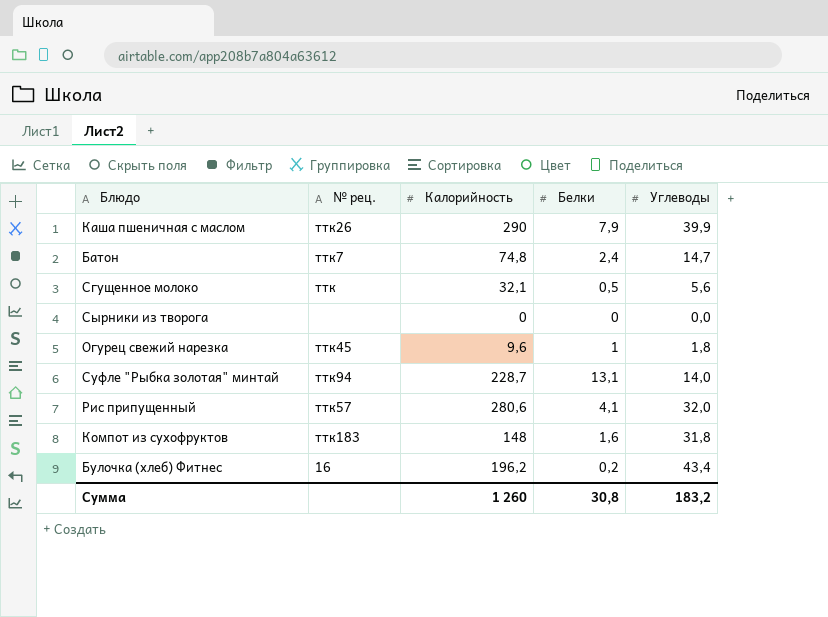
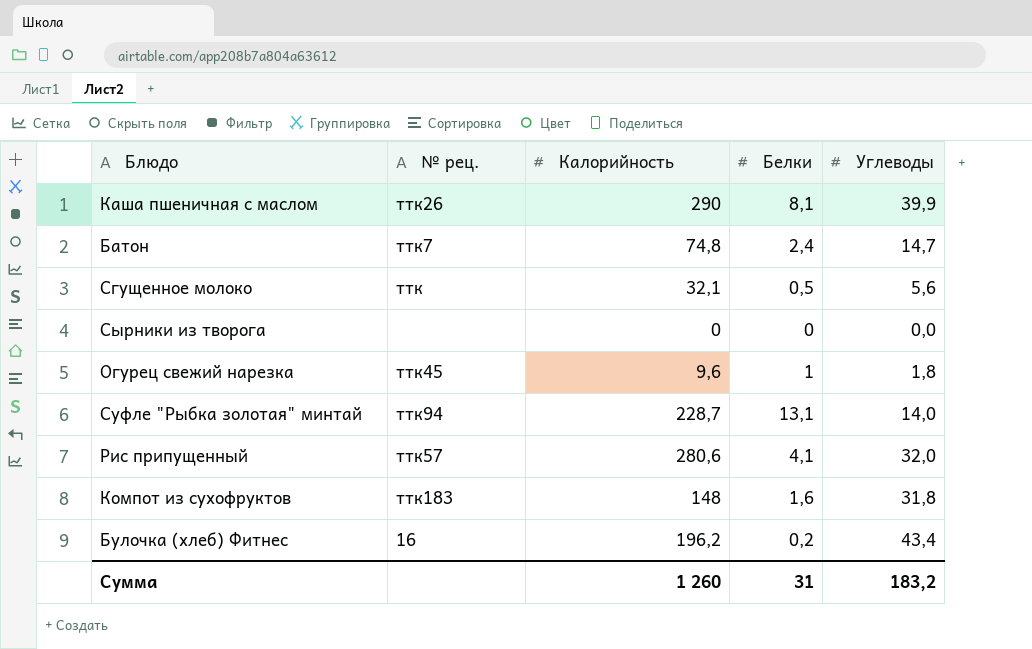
Каша пшеничная с маслом | Белки: 7,9 -> 8,1
Сумма | Белки: 30,8 -> 31

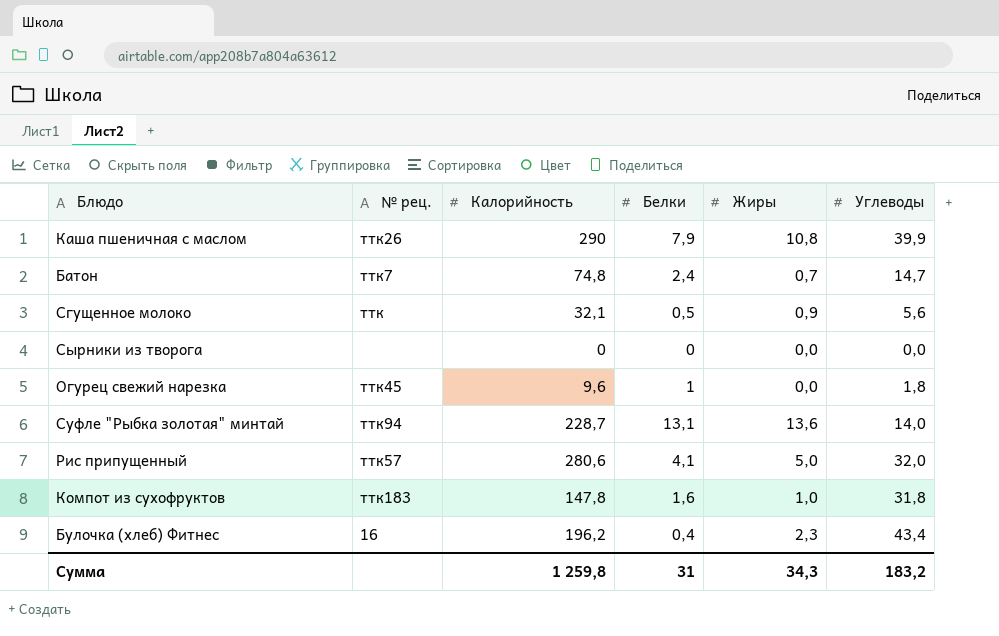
column Жиры | position: none -> 5
Каша пшеничная с маслом | Белки: 8,1 -> 7,9
Компот из сухофруктов | Калорийность: 148 -> 147,8
Булочка (хлеб) Фитнес | Белки: 0,2 -> 0,4
Сумма | Калорийность: 1 260 -> 1 259,8

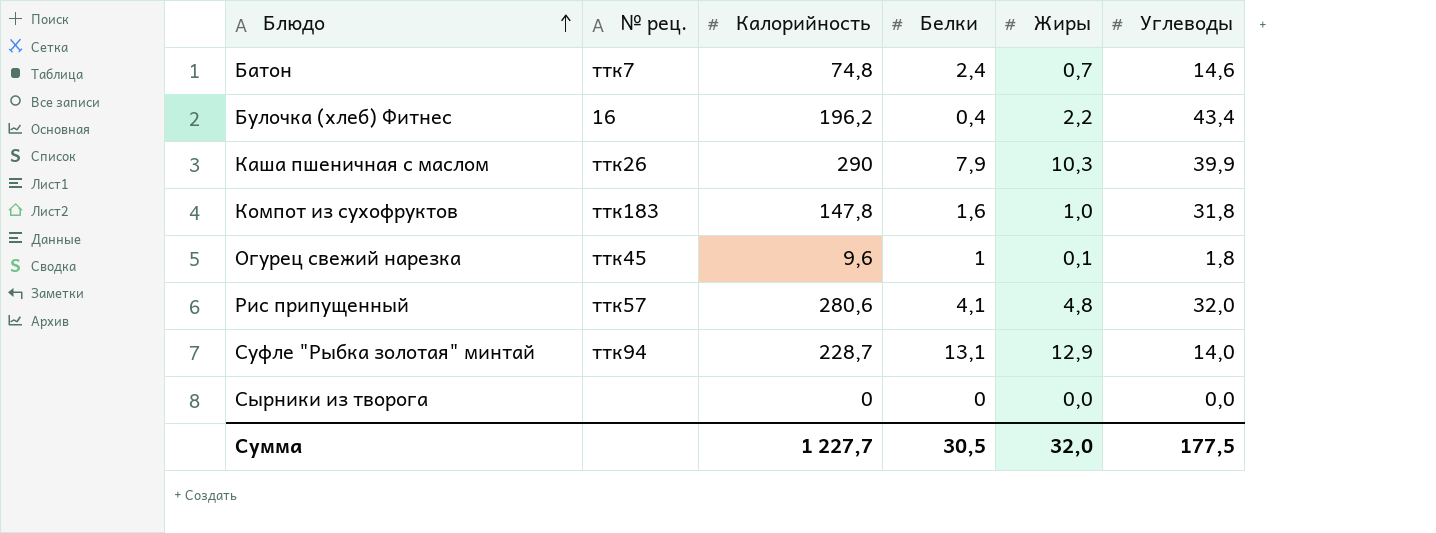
row order: none -> Блюдо ascending
row Сгущенное молоко: ттк | 32,1 | 0,5 | 0,9 | 5,6 -> none
Батон | Углеводы: 14,7 -> 14,6
Булочка (хлеб) Фитнес | Жиры: 2,3 -> 2,2
Каша пшеничная с маслом | Жиры: 10,8 -> 10,3
Огурец свежий нарезка | Жиры: 0,0 -> 0,1
Рис припущенный | Жиры: 5,0 -> 4,8
Суфле "Рыбка золотая" минтай | Жиры: 13,6 -> 12,9
Сумма | Калорийность: 1 259,8 -> 1 227,7
Сумма | Белки: 31 -> 30,5
Сумма | Жиры: 34,3 -> 32,0
Сумма | Углеводы: 183,2 -> 177,5

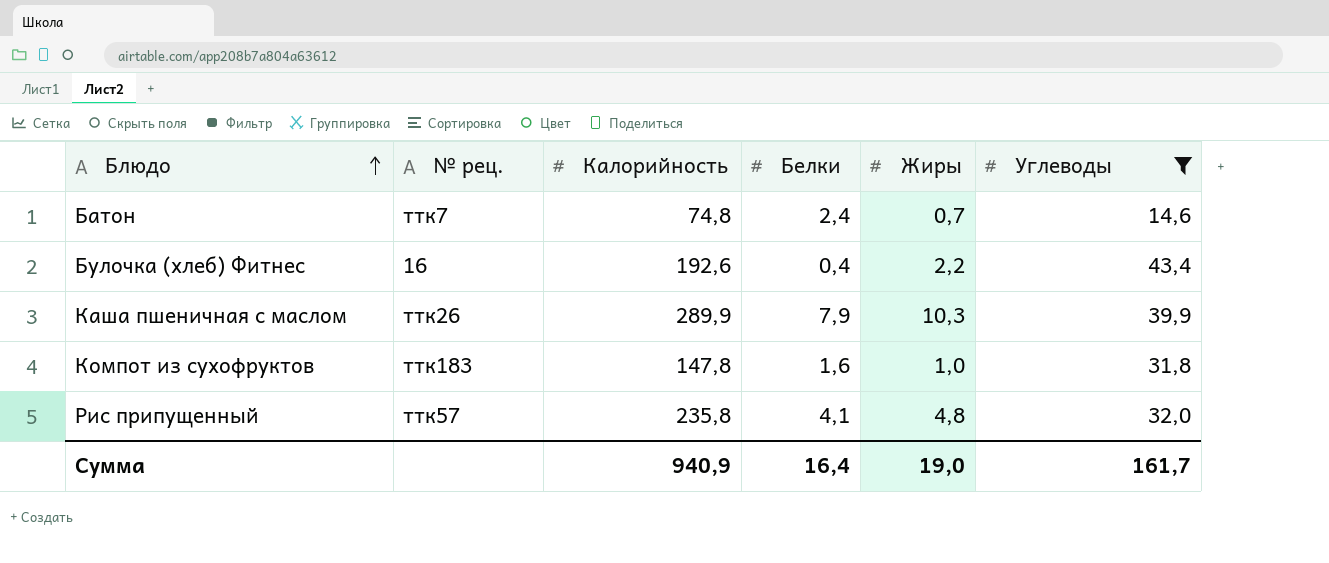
filter: none -> Углеводы >= 14,6
Булочка (хлеб) Фитнес | Калорийность: 196,2 -> 192,6
Каша пшеничная с маслом | Калорийность: 290 -> 289,9
Рис припущенный | Калорийность: 280,6 -> 235,8
Сумма | Калорийность: 1 227,7 -> 940,9
Сумма | Белки: 30,5 -> 16,4
Сумма | Жиры: 32,0 -> 19,0
Сумма | Углеводы: 177,5 -> 161,7

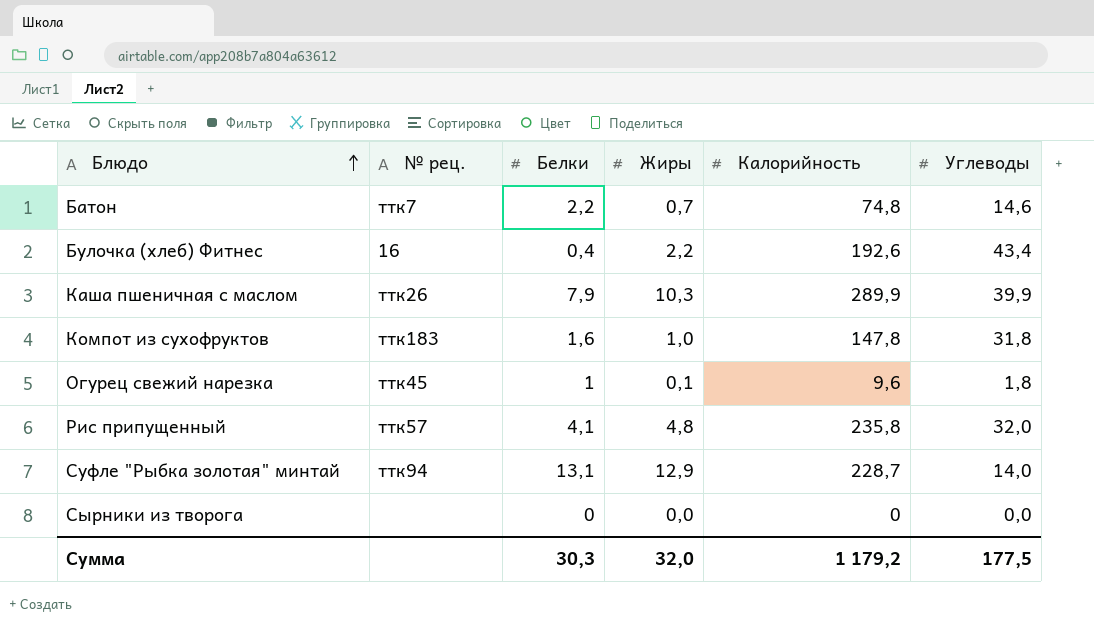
filter: Углеводы >= 14,6 -> none
column Калорийность | position: 3 -> 5
Батон | Белки: 2,4 -> 2,2
Сумма | Белки: 16,4 -> 30,3
Сумма | Жиры: 19,0 -> 32,0
Сумма | Калорийность: 940,9 -> 1 179,2
Сумма | Углеводы: 161,7 -> 177,5

